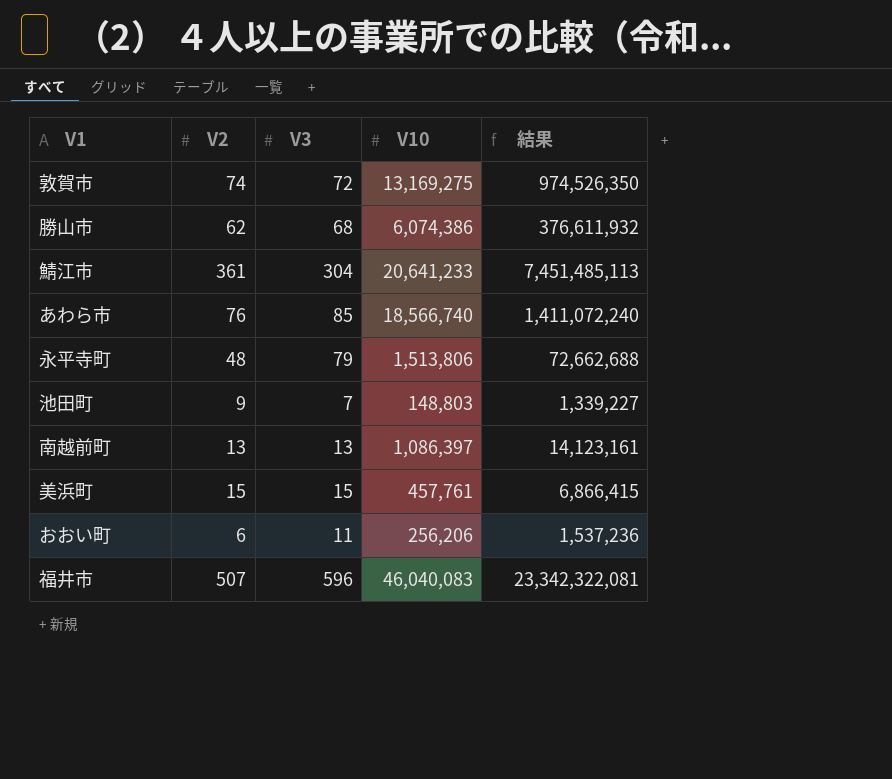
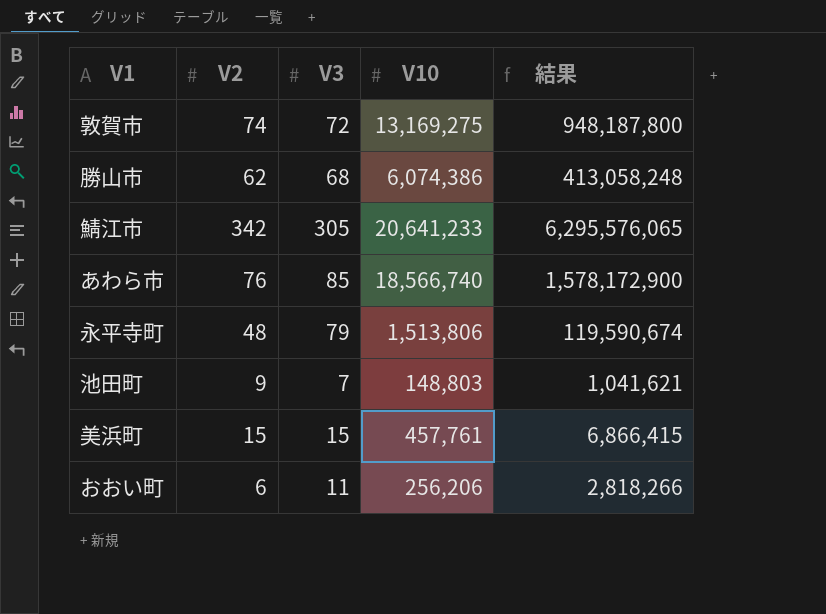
column 結果 | formula: [V2] * [V10] -> [V3] * [V10]
row 南越前町: 13 | 13 | 1,086,397 | 14,123,161 -> none
row 福井市: 507 | 596 | 46,040,083 | 23,342,322,081 -> none
鯖江市 | V2: 361 -> 342
鯖江市 | V3: 304 -> 305

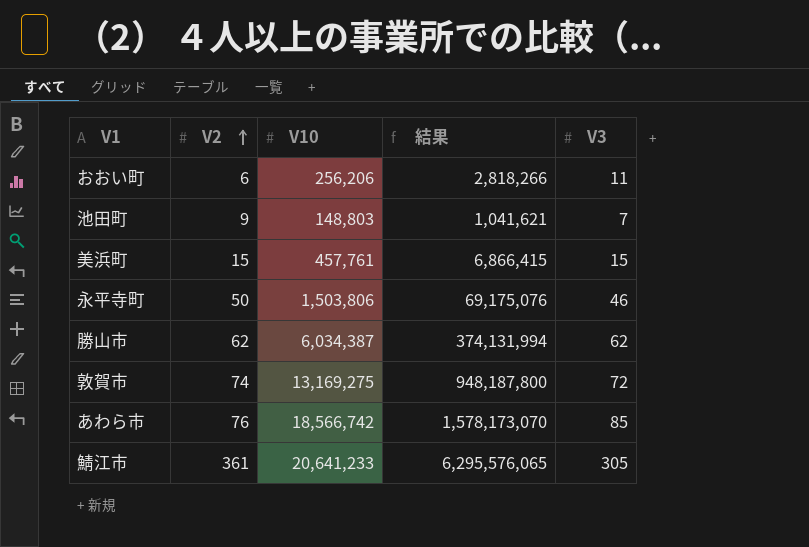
row order: none -> V2 ascending
column V3 | position: 3 -> 5
永平寺町 | V2: 48 -> 50
永平寺町 | V10: 1,513,806 -> 1,503,806
永平寺町 | 結果: 119,590,674 -> 69,175,076
永平寺町 | V3: 79 -> 46
勝山市 | V10: 6,074,386 -> 6,034,387
勝山市 | 結果: 413,058,248 -> 374,131,994
勝山市 | V3: 68 -> 62
あわら市 | V10: 18,566,740 -> 18,566,742
あわら市 | 結果: 1,578,172,900 -> 1,578,173,070
鯖江市 | V2: 342 -> 361

